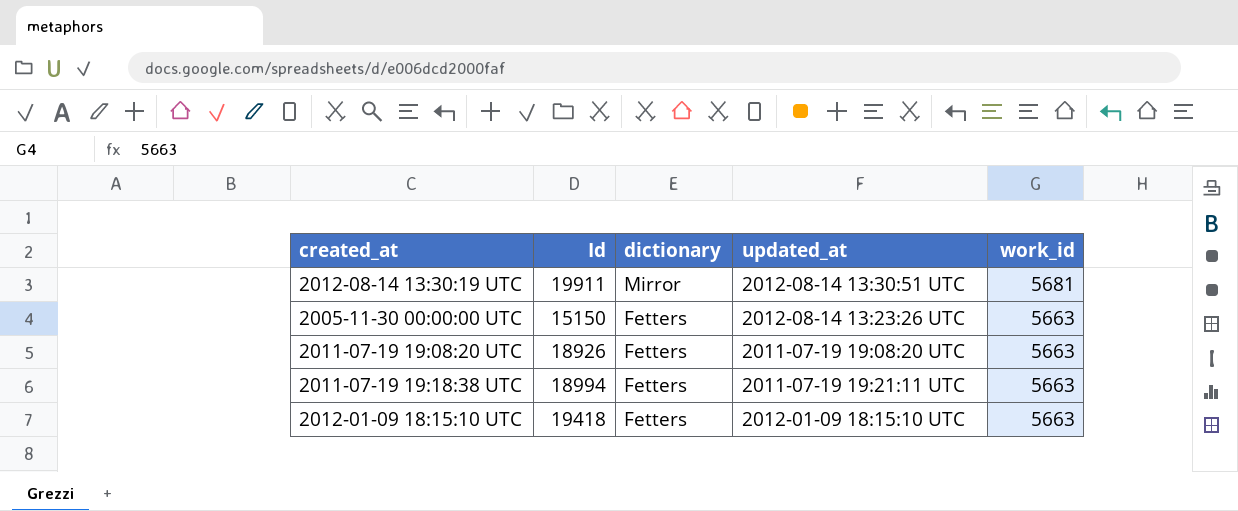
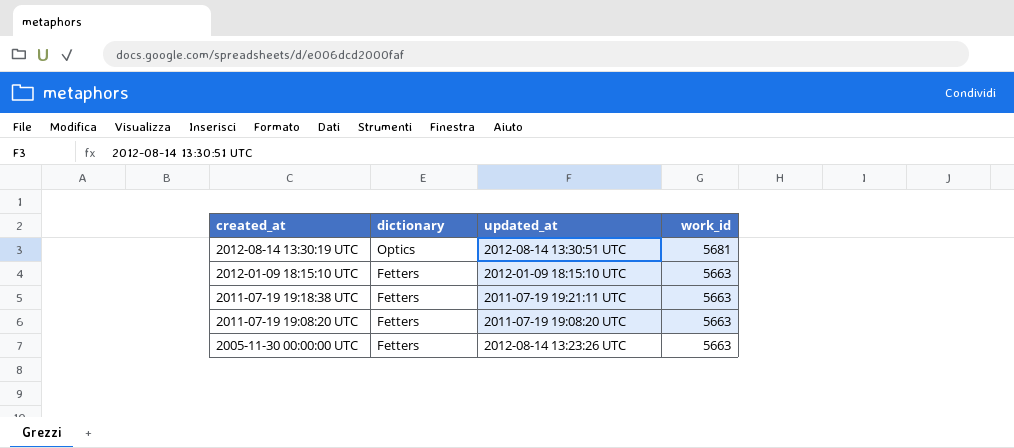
row order: dictionary descending -> created_at descending
column Id | position: 2 -> none
2012-08-14 13:30:19 UTC | dictionary: Mirror -> Optics

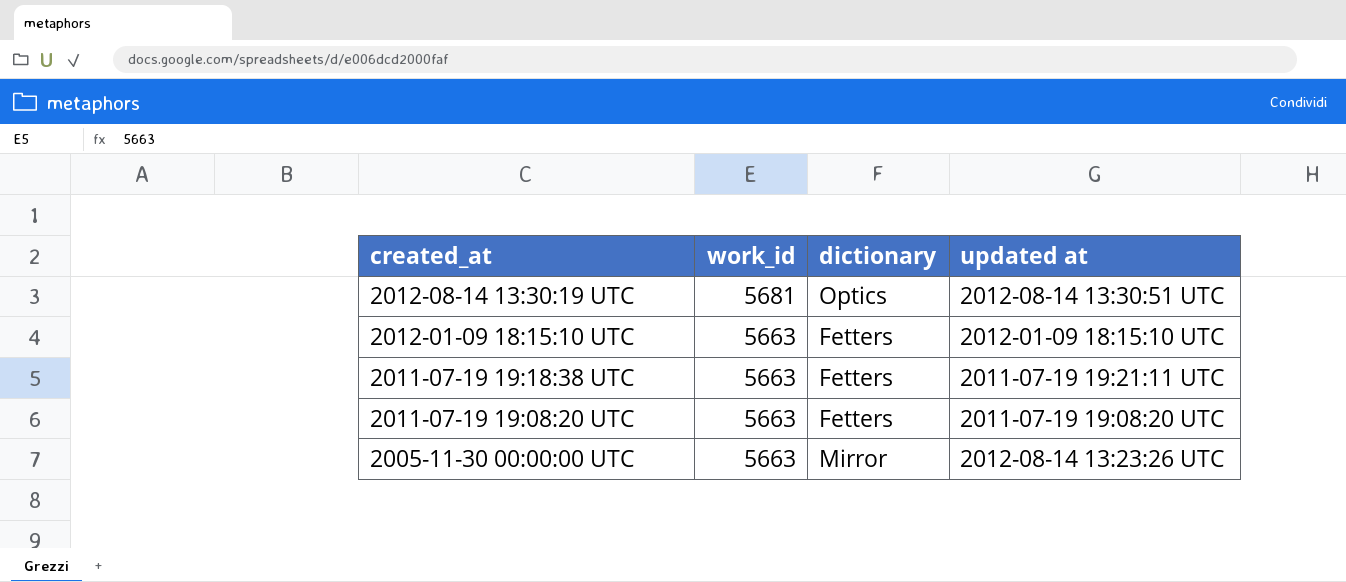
column work_id | position: 4 -> 2
column name: updated_at -> updated at
2005-11-30 00:00:00 UTC | dictionary: Fetters -> Mirror

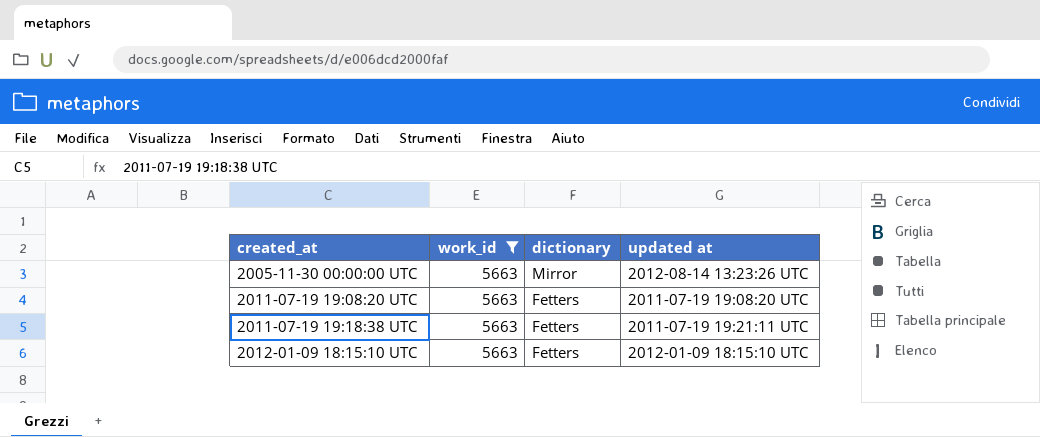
filter: none -> work_id = 5663
row order: created_at descending -> created_at ascending

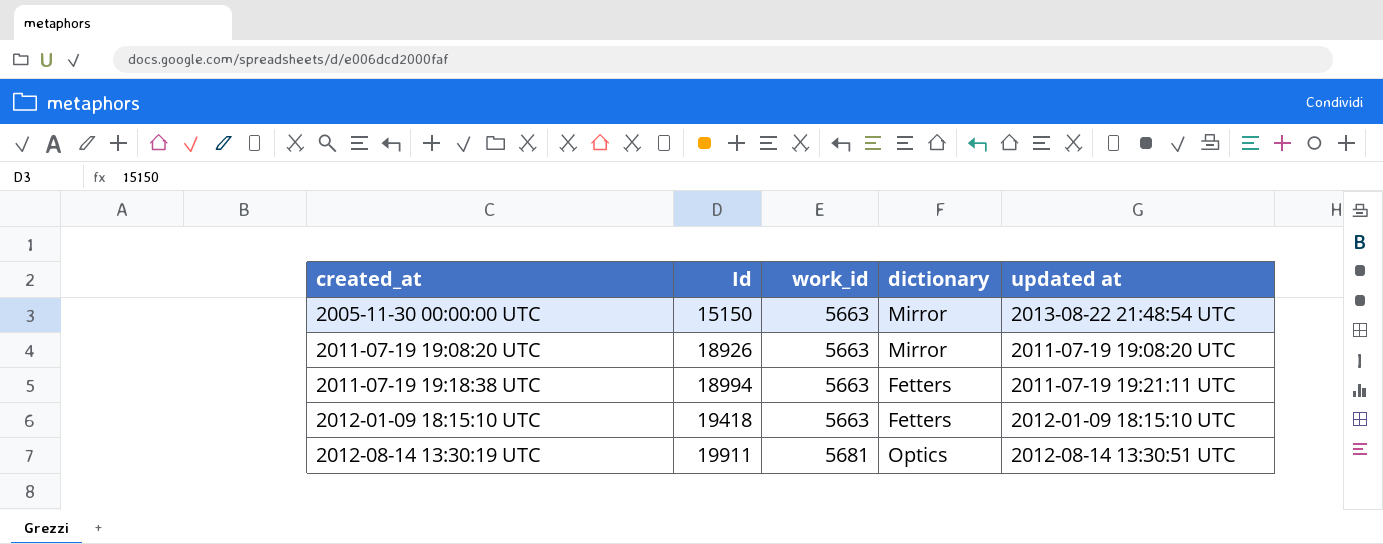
filter: work_id = 5663 -> none
column Id | position: none -> 2
2005-11-30 00:00:00 UTC | updated at: 2012-08-14 13:23:26 UTC -> 2013-08-22 21:48:54 UTC
2011-07-19 19:08:20 UTC | dictionary: Fetters -> Mirror

